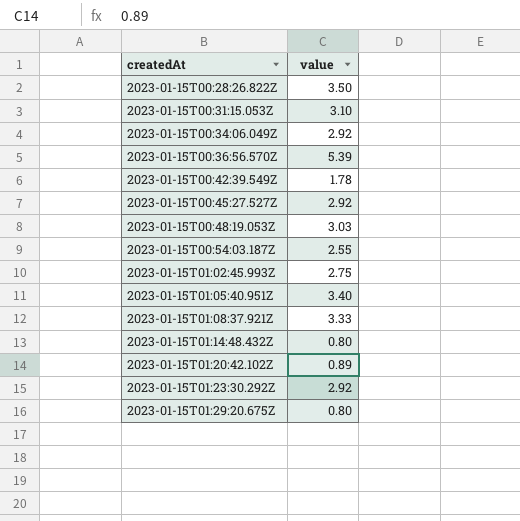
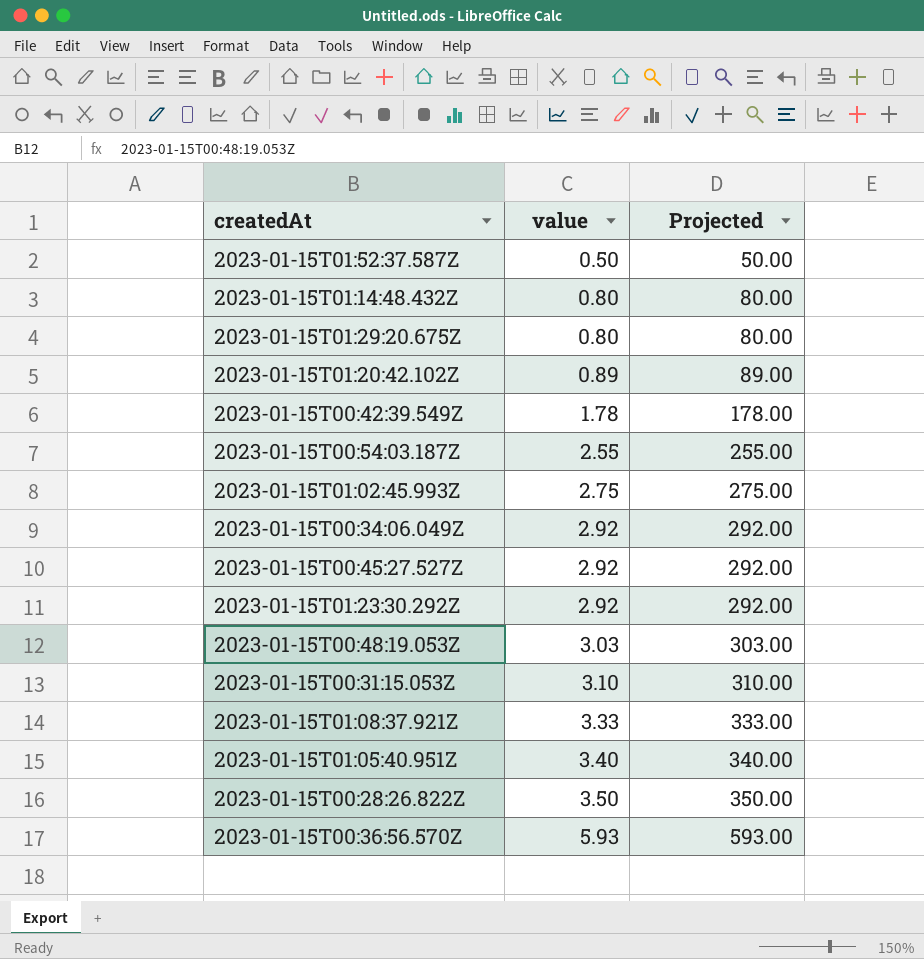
row order: createdAt ascending -> value ascending
column Projected | formula: none -> [value] * 100
row 2023-01-15T01:52:37.587Z: none -> 0.50 | 50.00
2023-01-15T00:36:56.570Z | value: 5.39 -> 5.93

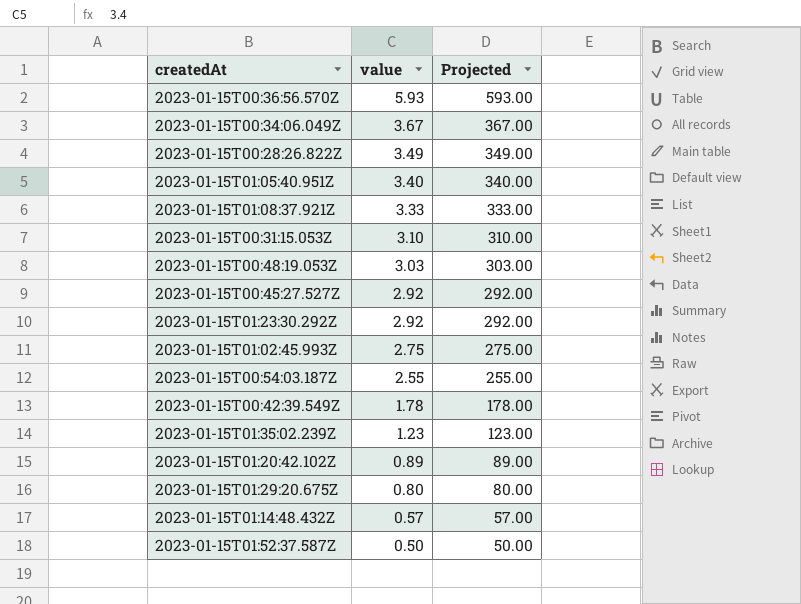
row order: value ascending -> value descending
2023-01-15T00:34:06.049Z | value: 2.92 -> 3.67
2023-01-15T00:34:06.049Z | Projected: 292.00 -> 367.00
2023-01-15T00:28:26.822Z | value: 3.50 -> 3.49
2023-01-15T00:28:26.822Z | Projected: 350.00 -> 349.00
row 2023-01-15T01:35:02.239Z: none -> 1.23 | 123.00
2023-01-15T01:14:48.432Z | value: 0.80 -> 0.57
2023-01-15T01:14:48.432Z | Projected: 80.00 -> 57.00

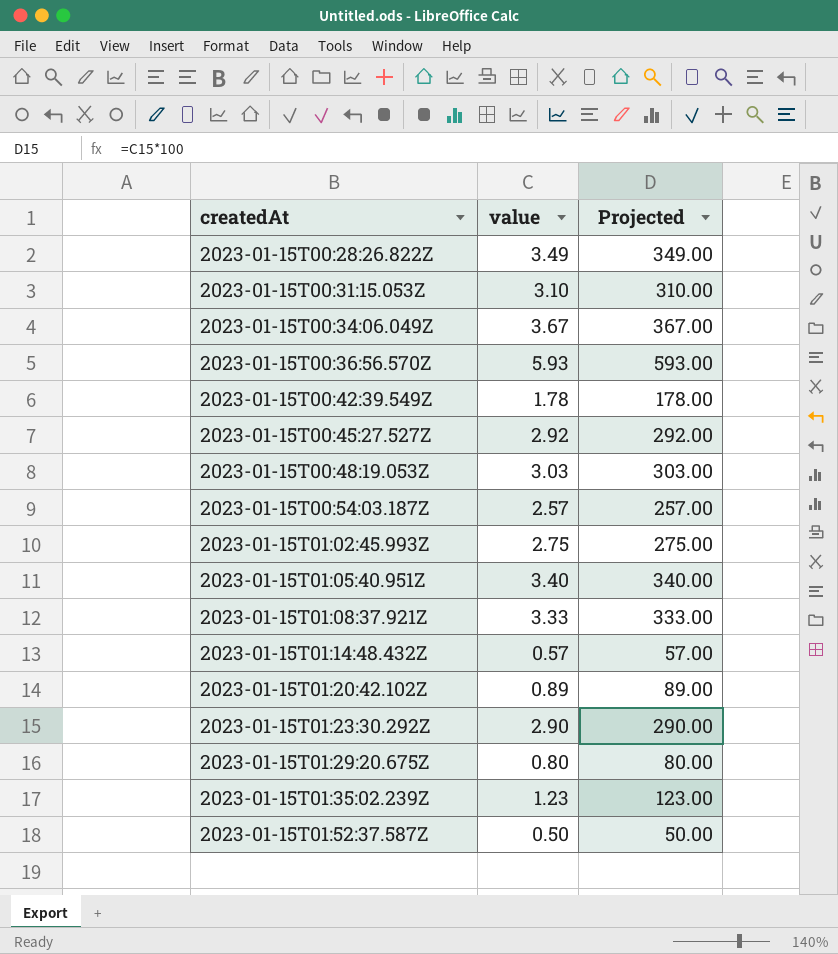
row order: value descending -> createdAt ascending
2023-01-15T00:54:03.187Z | value: 2.55 -> 2.57
2023-01-15T00:54:03.187Z | Projected: 255.00 -> 257.00
2023-01-15T01:23:30.292Z | value: 2.92 -> 2.90
2023-01-15T01:23:30.292Z | Projected: 292.00 -> 290.00

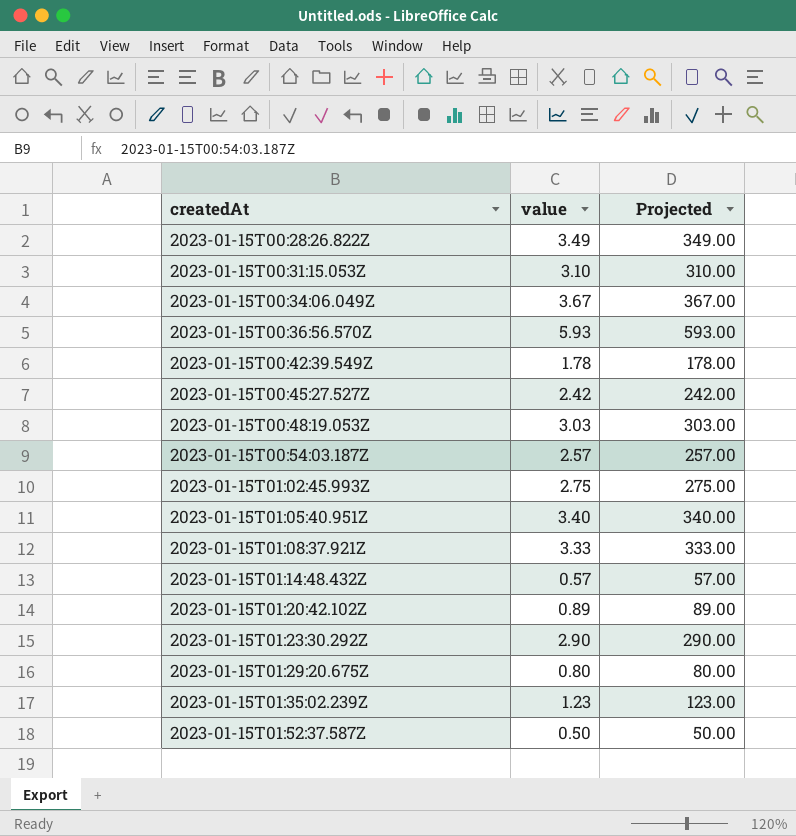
2023-01-15T00:45:27.527Z | value: 2.92 -> 2.42
2023-01-15T00:45:27.527Z | Projected: 292.00 -> 242.00

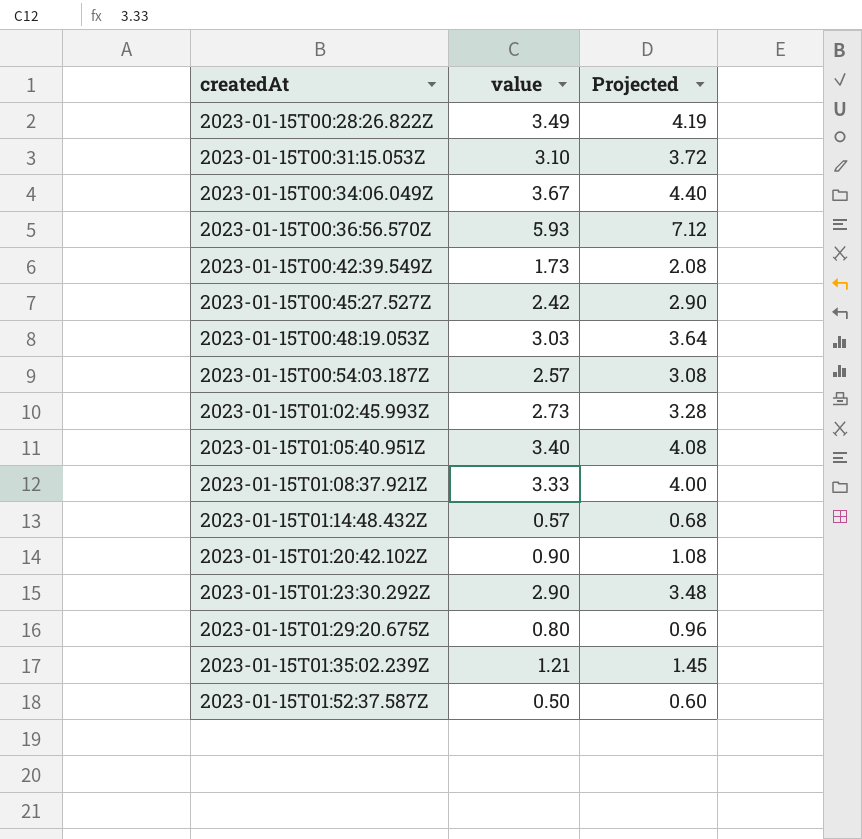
column Projected | formula: [value] * 100 -> [value] * 1.2
2023-01-15T00:42:39.549Z | value: 1.78 -> 1.73
2023-01-15T01:02:45.993Z | value: 2.75 -> 2.73
2023-01-15T01:20:42.102Z | value: 0.89 -> 0.90
2023-01-15T01:35:02.239Z | value: 1.23 -> 1.21

